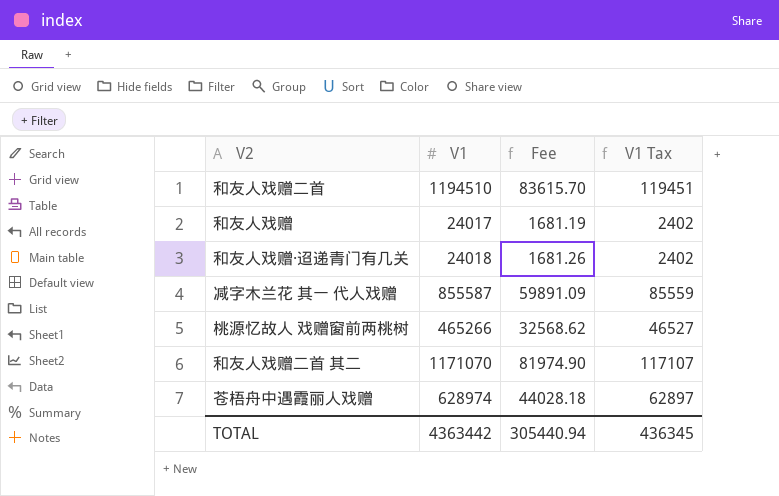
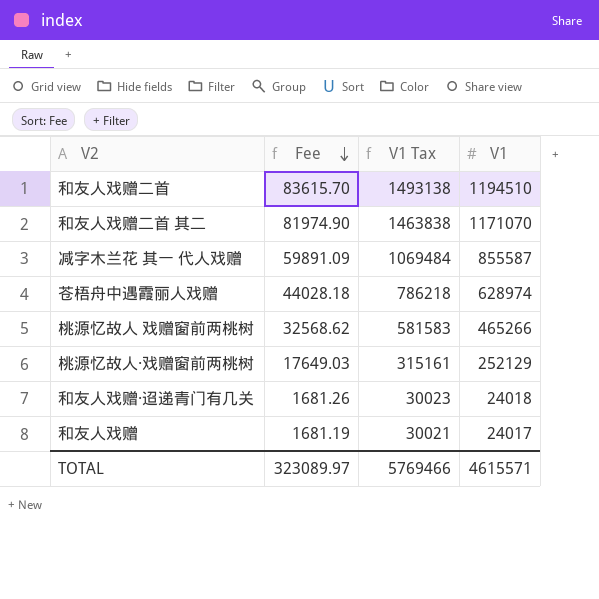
row order: none -> Fee descending
column V1 Tax | formula: [V1] * 0.1 -> [V1] * 1.25
column V1 | position: 2 -> 4
row 桃源忆故人·戏赠窗前两桃树: none -> 17649.03 | 315161 | 252129
TOTAL | Fee: 305440.94 -> 323089.97
TOTAL | V1 Tax: 436345 -> 5769466
TOTAL | V1: 4363442 -> 4615571

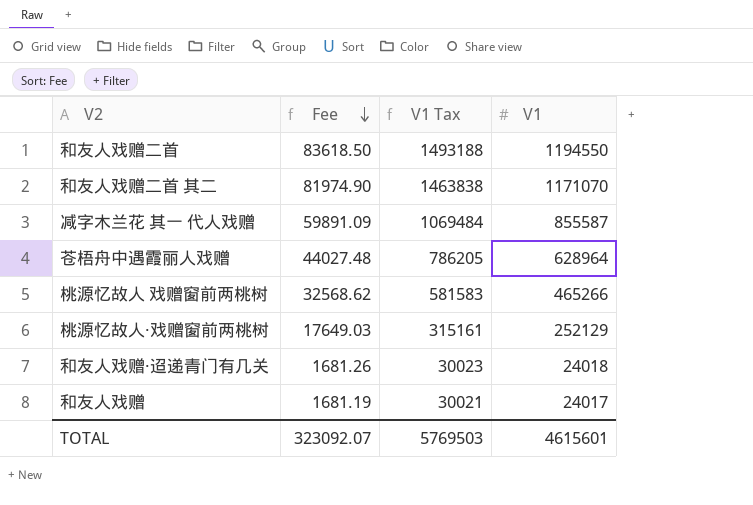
和友人戏赠二首 | Fee: 83615.70 -> 83618.50
和友人戏赠二首 | V1 Tax: 1493138 -> 1493188
和友人戏赠二首 | V1: 1194510 -> 1194550
苍梧舟中遇霞丽人戏赠 | Fee: 44028.18 -> 44027.48
苍梧舟中遇霞丽人戏赠 | V1 Tax: 786218 -> 786205
苍梧舟中遇霞丽人戏赠 | V1: 628974 -> 628964
TOTAL | Fee: 323089.97 -> 323092.07
TOTAL | V1 Tax: 5769466 -> 5769503
TOTAL | V1: 4615571 -> 4615601

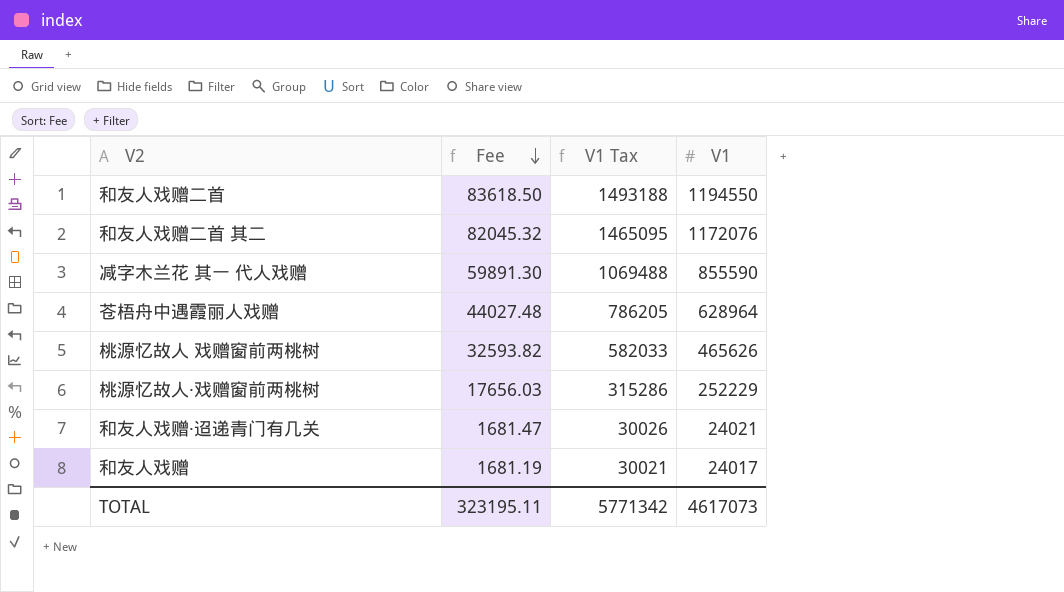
和友人戏赠二首 其二 | Fee: 81974.90 -> 82045.32
和友人戏赠二首 其二 | V1 Tax: 1463838 -> 1465095
和友人戏赠二首 其二 | V1: 1171070 -> 1172076
减字木兰花 其一 代人戏赠 | Fee: 59891.09 -> 59891.30
减字木兰花 其一 代人戏赠 | V1 Tax: 1069484 -> 1069488
减字木兰花 其一 代人戏赠 | V1: 855587 -> 855590
桃源忆故人 戏赠窗前两桃树 | Fee: 32568.62 -> 32593.82
桃源忆故人 戏赠窗前两桃树 | V1 Tax: 581583 -> 582033
桃源忆故人 戏赠窗前两桃树 | V1: 465266 -> 465626
桃源忆故人·戏赠窗前两桃树 | Fee: 17649.03 -> 17656.03
桃源忆故人·戏赠窗前两桃树 | V1 Tax: 315161 -> 315286
桃源忆故人·戏赠窗前两桃树 | V1: 252129 -> 252229
和友人戏赠·迢递青门有几关 | Fee: 1681.26 -> 1681.47
和友人戏赠·迢递青门有几关 | V1 Tax: 30023 -> 30026
和友人戏赠·迢递青门有几关 | V1: 24018 -> 24021
TOTAL | Fee: 323092.07 -> 323195.11
TOTAL | V1 Tax: 5769503 -> 5771342
TOTAL | V1: 4615601 -> 4617073

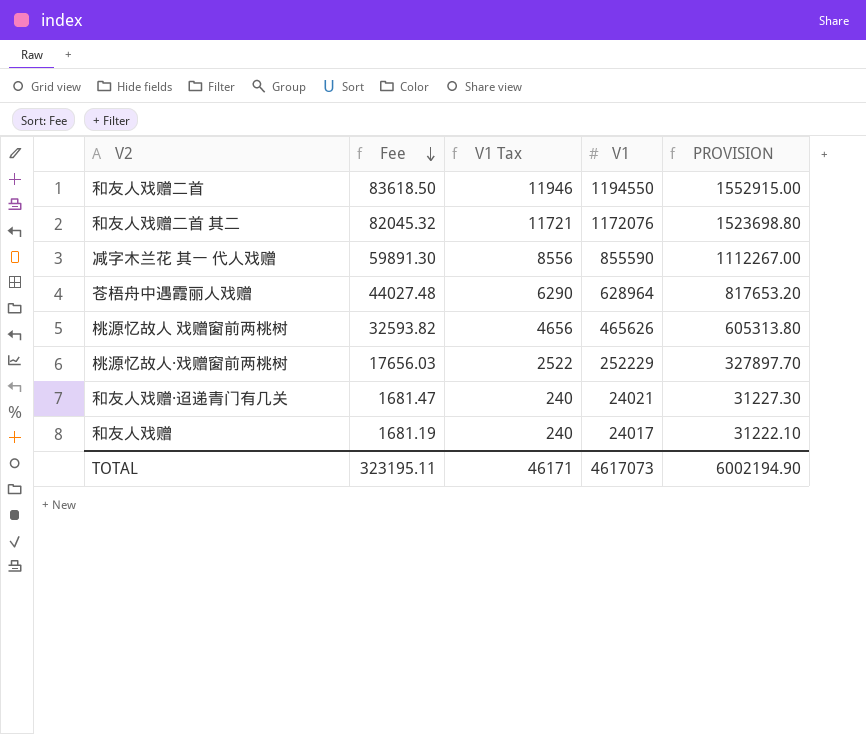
column V1 Tax | formula: [V1] * 1.25 -> [V1] * 0.01
column PROVISION | formula: none -> [V1] * 1.3
TOTAL | V1 Tax: 5771342 -> 46171

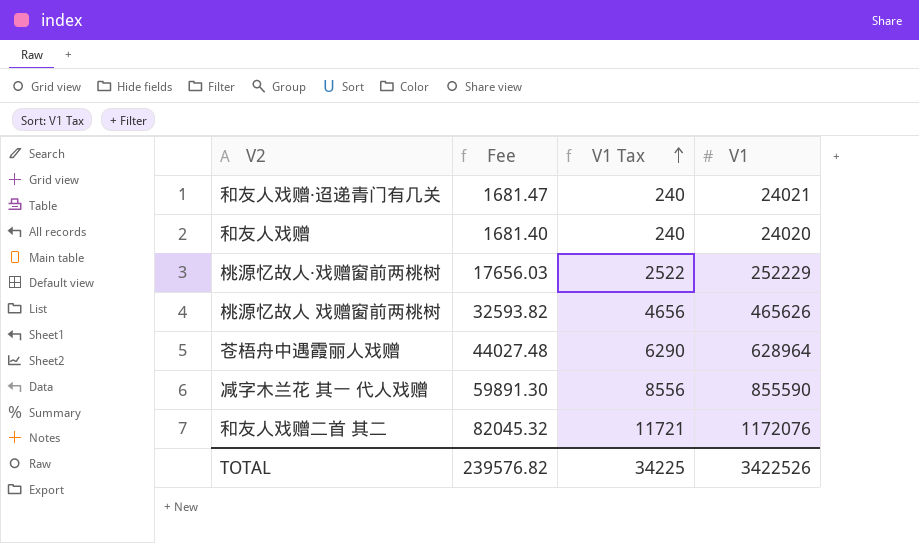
row order: Fee descending -> V1 Tax ascending
column PROVISION | formula: [V1] * 1.3 -> none
row 和友人戏赠二首: 83618.50 | 11946 | 1194550 | 1552915.00 -> none
和友人戏赠 | Fee: 1681.19 -> 1681.40
和友人戏赠 | V1: 24017 -> 24020
TOTAL | Fee: 323195.11 -> 239576.82
TOTAL | V1 Tax: 46171 -> 34225
TOTAL | V1: 4617073 -> 3422526

